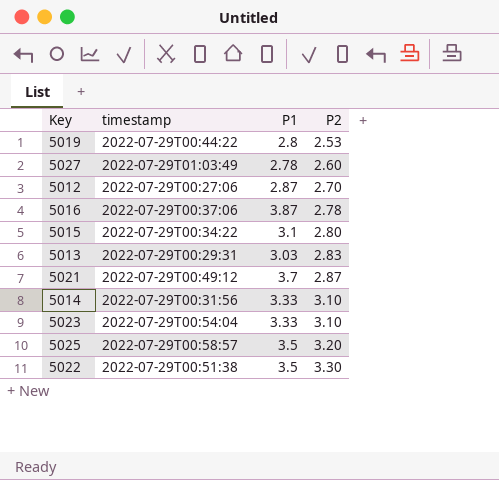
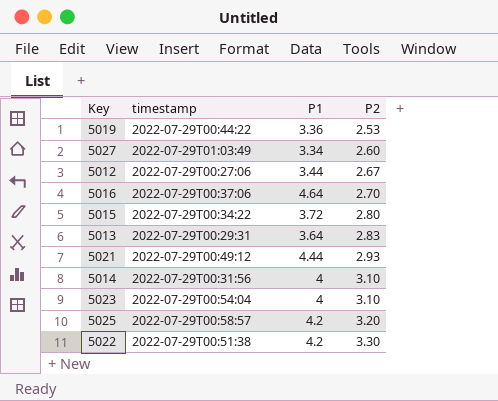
5019 | P1: 2.8 -> 3.36
5027 | P1: 2.78 -> 3.34
5012 | P1: 2.87 -> 3.44
5012 | P2: 2.70 -> 2.67
5016 | P1: 3.87 -> 4.64
5016 | P2: 2.78 -> 2.70
5015 | P1: 3.1 -> 3.72
5013 | P1: 3.03 -> 3.64
5021 | P1: 3.7 -> 4.44
5021 | P2: 2.87 -> 2.93
5014 | P1: 3.33 -> 4
5023 | P1: 3.33 -> 4
5025 | P1: 3.5 -> 4.2
5022 | P1: 3.5 -> 4.2

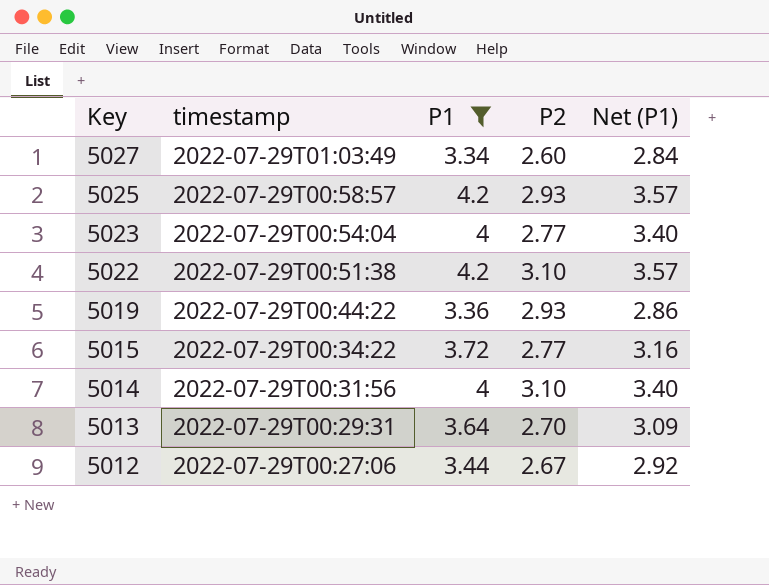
filter: none -> P1 <= 4.2
row order: P2 ascending -> Key descending
column Net (P1) | formula: none -> [P1] * 0.85
5025 | P2: 3.20 -> 2.93
5023 | P2: 3.10 -> 2.77
5022 | P2: 3.30 -> 3.10
5019 | P2: 2.53 -> 2.93
5015 | P2: 2.80 -> 2.77
5013 | P2: 2.83 -> 2.70

